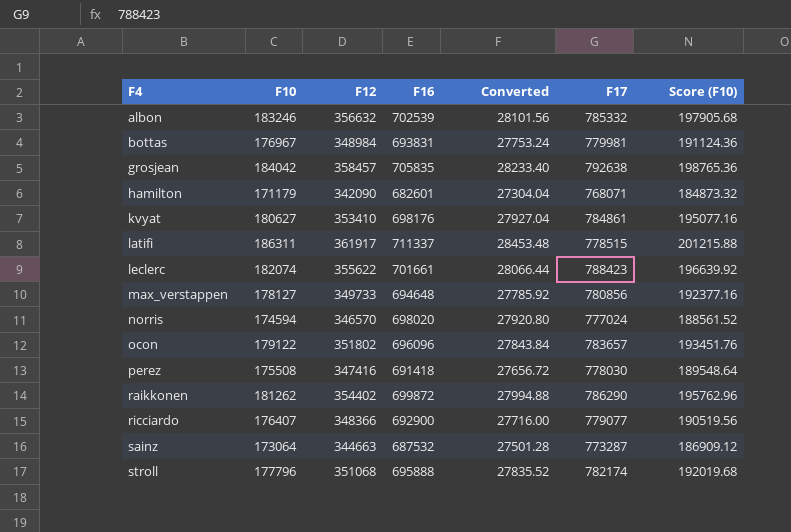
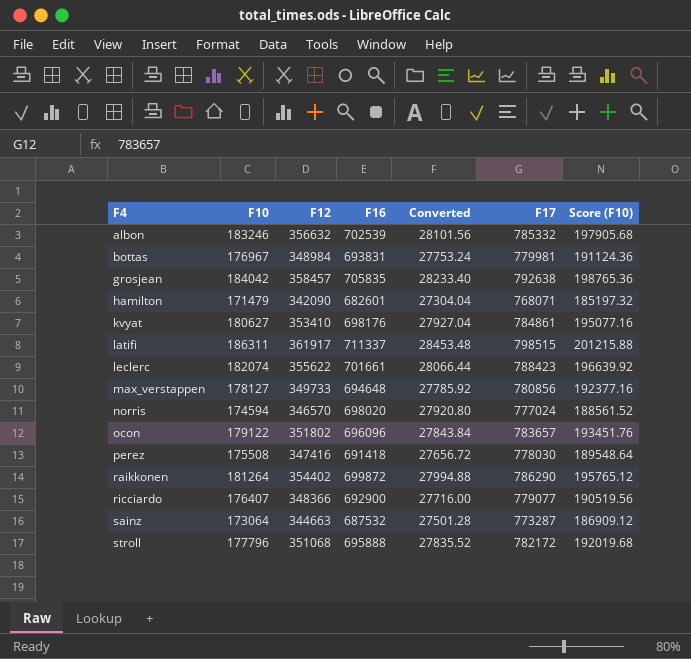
hamilton | F10: 171179 -> 171479
hamilton | Score (F10): 184873.32 -> 185197.32
latifi | F17: 778515 -> 798515
raikkonen | F10: 181262 -> 181264
raikkonen | Score (F10): 195762.96 -> 195765.12
stroll | F17: 782174 -> 782172

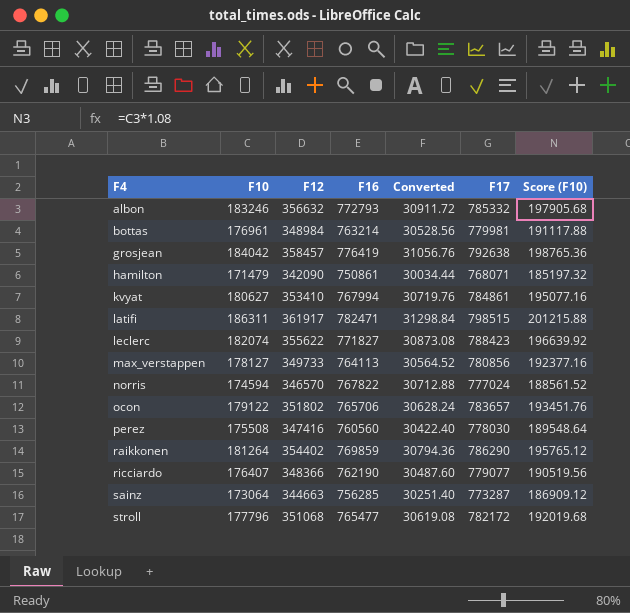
albon | F16: 702539 -> 772793
albon | Converted: 28101.56 -> 30911.72
bottas | F10: 176967 -> 176961
bottas | F16: 693831 -> 763214
bottas | Converted: 27753.24 -> 30528.56
bottas | Score (F10): 191124.36 -> 191117.88
grosjean | F16: 705835 -> 776419
grosjean | Converted: 28233.40 -> 31056.76
hamilton | F16: 682601 -> 750861
hamilton | Converted: 27304.04 -> 30034.44
kvyat | F16: 698176 -> 767994
kvyat | Converted: 27927.04 -> 30719.76
latifi | F16: 711337 -> 782471
latifi | Converted: 28453.48 -> 31298.84
leclerc | F16: 701661 -> 771827
leclerc | Converted: 28066.44 -> 30873.08
max_verstappen | F16: 694648 -> 764113
max_verstappen | Converted: 27785.92 -> 30564.52
norris | F16: 698020 -> 767822
norris | Converted: 27920.80 -> 30712.88
ocon | F16: 696096 -> 765706
ocon | Converted: 27843.84 -> 30628.24
perez | F16: 691418 -> 760560
perez | Converted: 27656.72 -> 30422.40
raikkonen | F16: 699872 -> 769859
raikkonen | Converted: 27994.88 -> 30794.36
ricciardo | F16: 692900 -> 762190
ricciardo | Converted: 27716.00 -> 30487.60
sainz | F16: 687532 -> 756285
sainz | Converted: 27501.28 -> 30251.40
stroll | F16: 695888 -> 765477
stroll | Converted: 27835.52 -> 30619.08

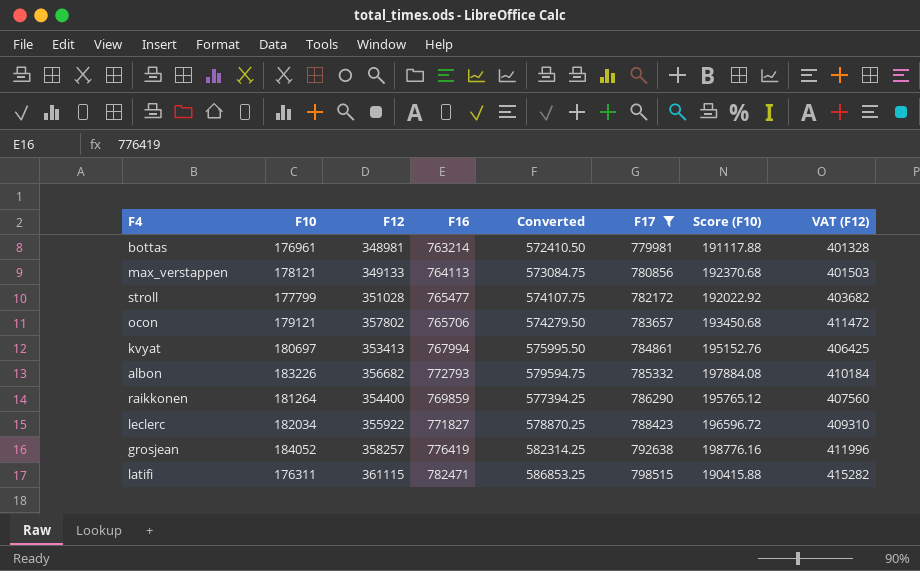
filter: none -> F17 >= 779981
row order: F4 ascending -> F17 ascending
column Converted | formula: [F16] * 0.04 -> [F16] * 0.75
column VAT (F12) | formula: none -> [F12] * 1.15
bottas | F12: 348984 -> 348981
max_verstappen | F10: 178127 -> 178121
max_verstappen | F12: 349733 -> 349133
max_verstappen | Score (F10): 192377.16 -> 192370.68
stroll | F10: 177796 -> 177799
stroll | F12: 351068 -> 351028
stroll | Score (F10): 192019.68 -> 192022.92
ocon | F10: 179122 -> 179121
ocon | F12: 351802 -> 357802
ocon | Score (F10): 193451.76 -> 193450.68
kvyat | F10: 180627 -> 180697
kvyat | F12: 353410 -> 353413
kvyat | Score (F10): 195077.16 -> 195152.76
albon | F10: 183246 -> 183226
albon | F12: 356632 -> 356682
albon | Score (F10): 197905.68 -> 197884.08
raikkonen | F12: 354402 -> 354400
leclerc | F10: 182074 -> 182034
leclerc | F12: 355622 -> 355922
leclerc | Score (F10): 196639.92 -> 196596.72
grosjean | F10: 184042 -> 184052
grosjean | F12: 358457 -> 358257
grosjean | Score (F10): 198765.36 -> 198776.16
latifi | F10: 186311 -> 176311
latifi | F12: 361917 -> 361115
latifi | Score (F10): 201215.88 -> 190415.88

